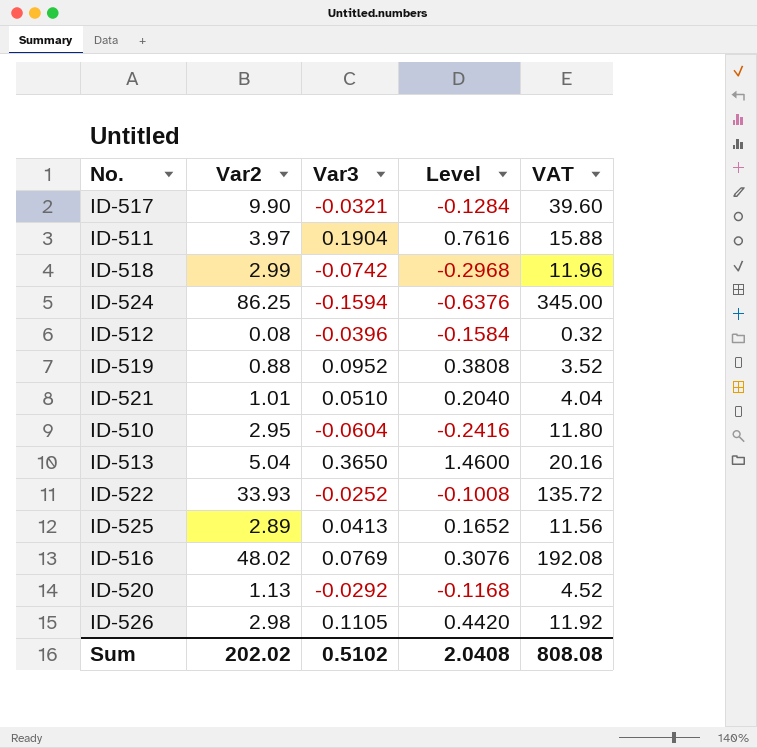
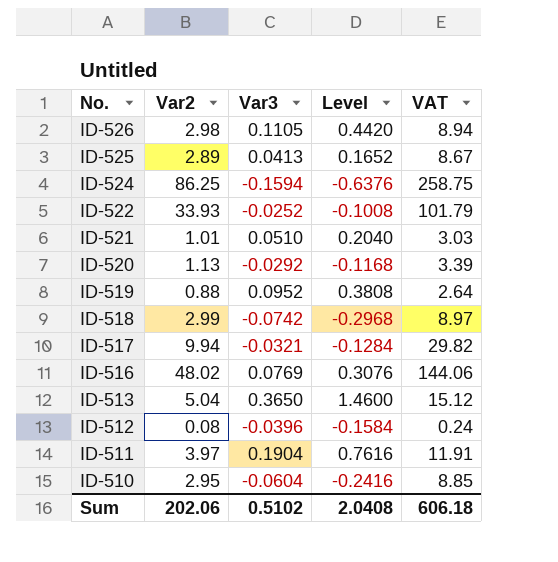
row order: none -> No. descending
column VAT | formula: [Var2] * 4 -> [Var2] * 3
ID-517 | Var2: 9.90 -> 9.94
Sum | Var2: 202.02 -> 202.06
Sum | VAT: 808.08 -> 606.18

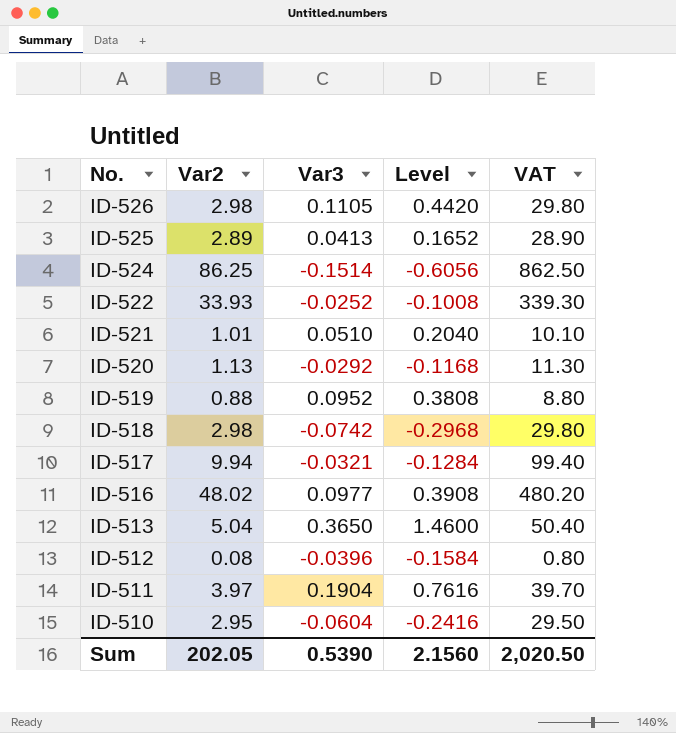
column VAT | formula: [Var2] * 3 -> [Var2] * 10
ID-524 | Var3: -0.1594 -> -0.1514
ID-524 | Level: -0.6376 -> -0.6056
ID-518 | Var2: 2.99 -> 2.98
ID-516 | Var3: 0.0769 -> 0.0977
ID-516 | Level: 0.3076 -> 0.3908
Sum | Var2: 202.06 -> 202.05
Sum | Var3: 0.5102 -> 0.5390
Sum | Level: 2.0408 -> 2.1560
Sum | VAT: 606.18 -> 2,020.50

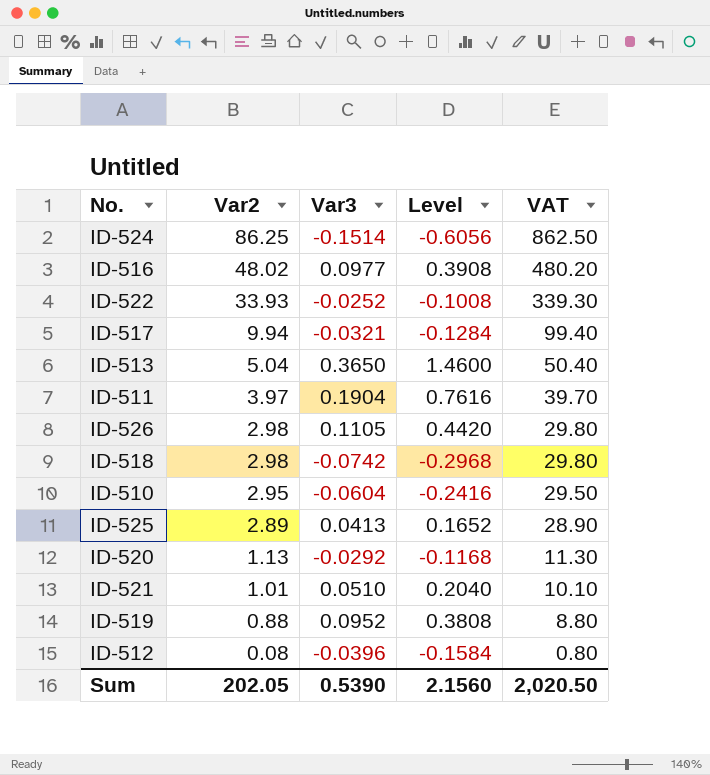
row order: No. descending -> Var2 descending

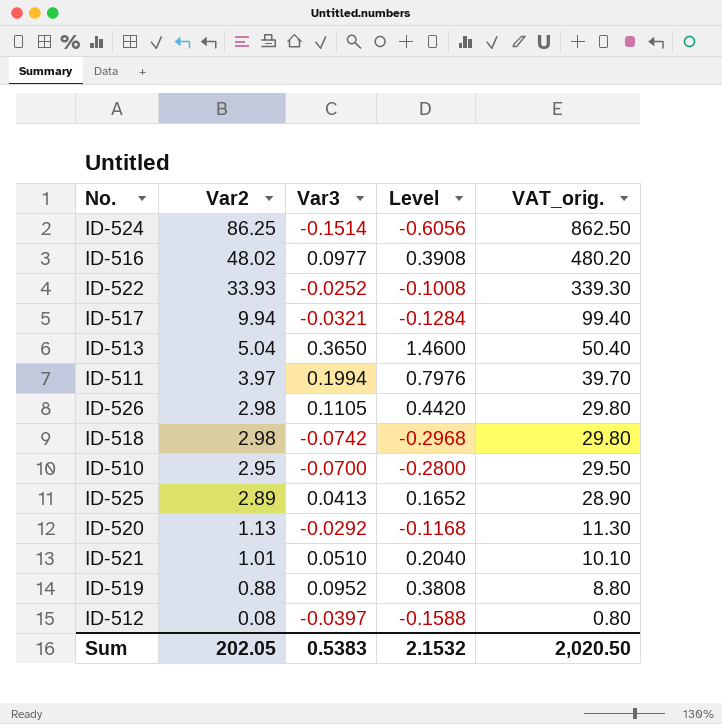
column name: VAT -> VAT_orig.
ID-511 | Var3: 0.1904 -> 0.1994
ID-511 | Level: 0.7616 -> 0.7976
ID-510 | Var3: -0.0604 -> -0.0700
ID-510 | Level: -0.2416 -> -0.2800
ID-512 | Var3: -0.0396 -> -0.0397
ID-512 | Level: -0.1584 -> -0.1588
Sum | Var3: 0.5390 -> 0.5383
Sum | Level: 2.1560 -> 2.1532

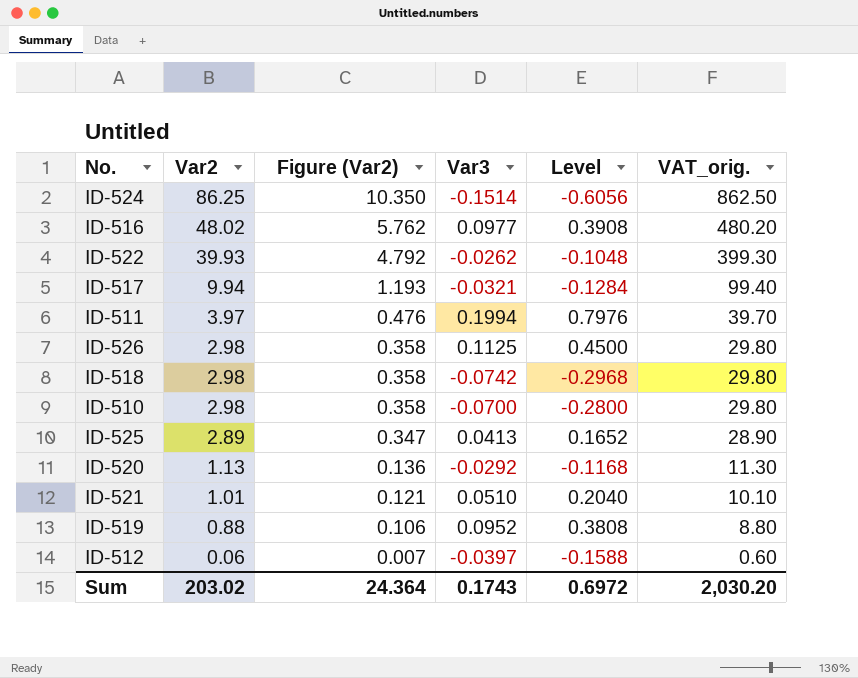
column Figure (Var2) | formula: none -> [Var2] * 0.12
row ID-513: 5.04 | 0.3650 | 1.4600 | 50.40 -> none
ID-522 | Var2: 33.93 -> 39.93
ID-522 | Var3: -0.0252 -> -0.0262
ID-522 | Level: -0.1008 -> -0.1048
ID-522 | VAT_orig.: 339.30 -> 399.30
ID-526 | Var3: 0.1105 -> 0.1125
ID-526 | Level: 0.4420 -> 0.4500
ID-510 | Var2: 2.95 -> 2.98
ID-510 | VAT_orig.: 29.50 -> 29.80
ID-512 | Var2: 0.08 -> 0.06
ID-512 | VAT_orig.: 0.80 -> 0.60
Sum | Var2: 202.05 -> 203.02
Sum | Var3: 0.5383 -> 0.1743
Sum | Level: 2.1532 -> 0.6972
Sum | VAT_orig.: 2,020.50 -> 2,030.20

